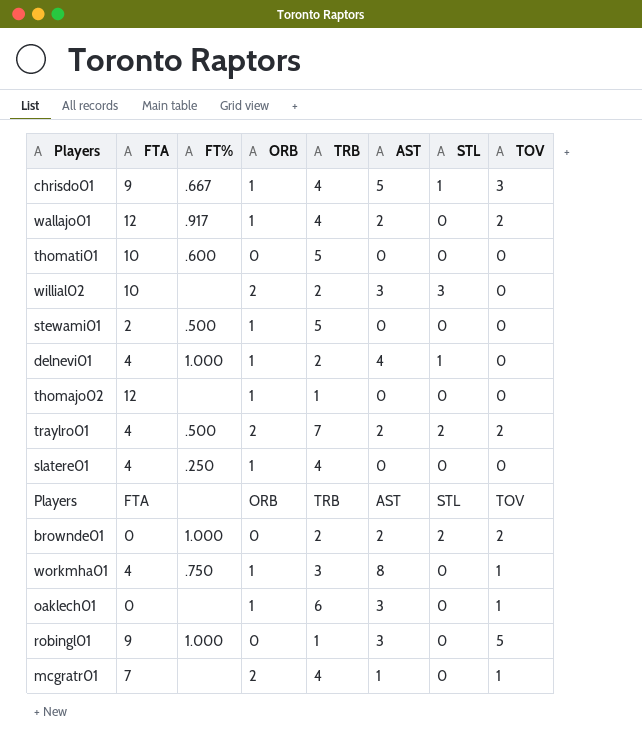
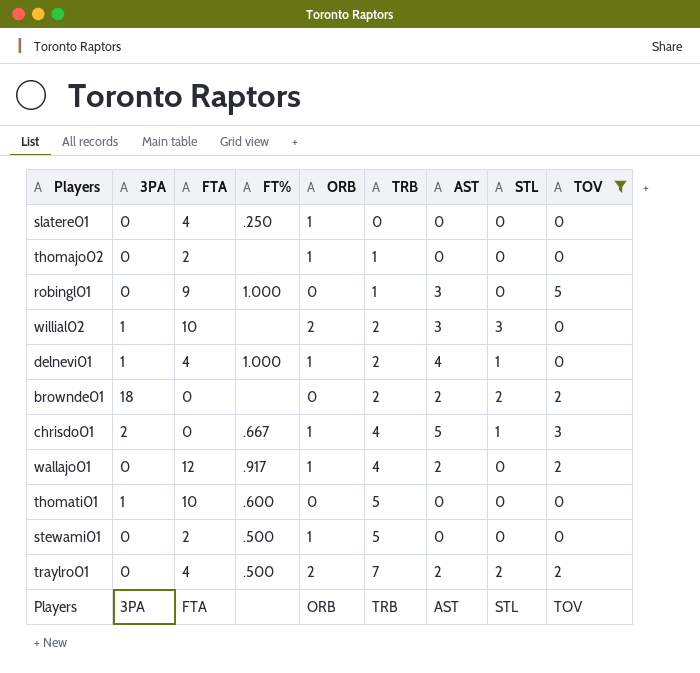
filter: none -> TOV != 1
row order: none -> TRB ascending
column 3PA | position: none -> 2
slatere01 | TRB: 4 -> 0
thomajo02 | FTA: 12 -> 2
brownde01 | FT%: 1.000 -> none
chrisdo01 | FTA: 9 -> 0

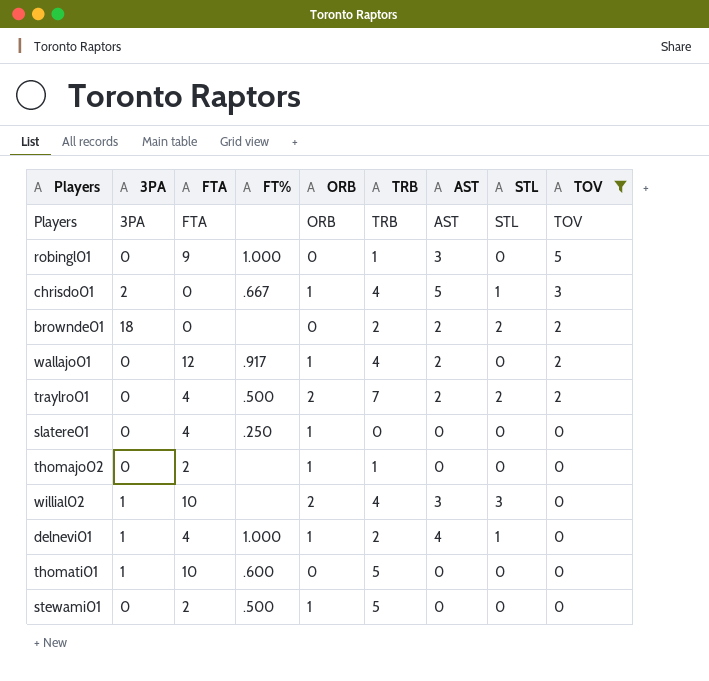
row order: TRB ascending -> TOV descending
willial02 | TRB: 2 -> 4

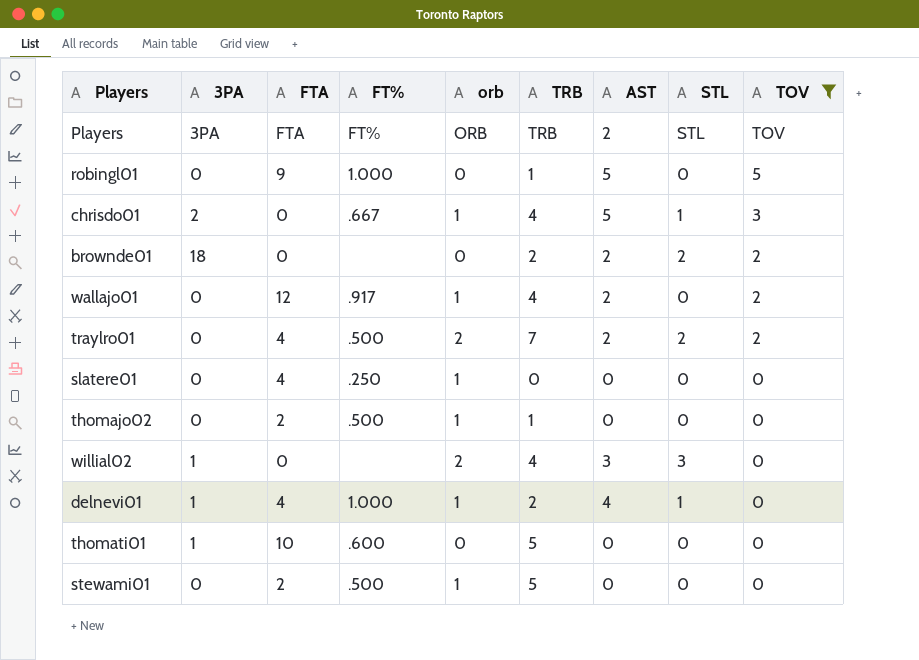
column name: ORB -> orb
Players | FT%: none -> FT%
Players | AST: AST -> 2
robingl01 | AST: 3 -> 5
thomajo02 | FT%: none -> .500
willial02 | FTA: 10 -> 0

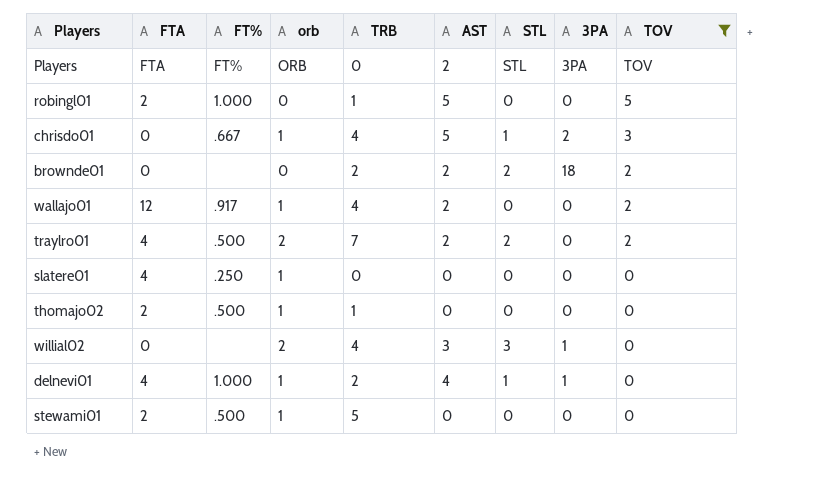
column 3PA | position: 2 -> 8
row thomati01: 1 | 10 | .600 | 0 | 5 | 0 | 0 | 0 -> none
Players | TRB: TRB -> 0
robingl01 | FTA: 9 -> 2

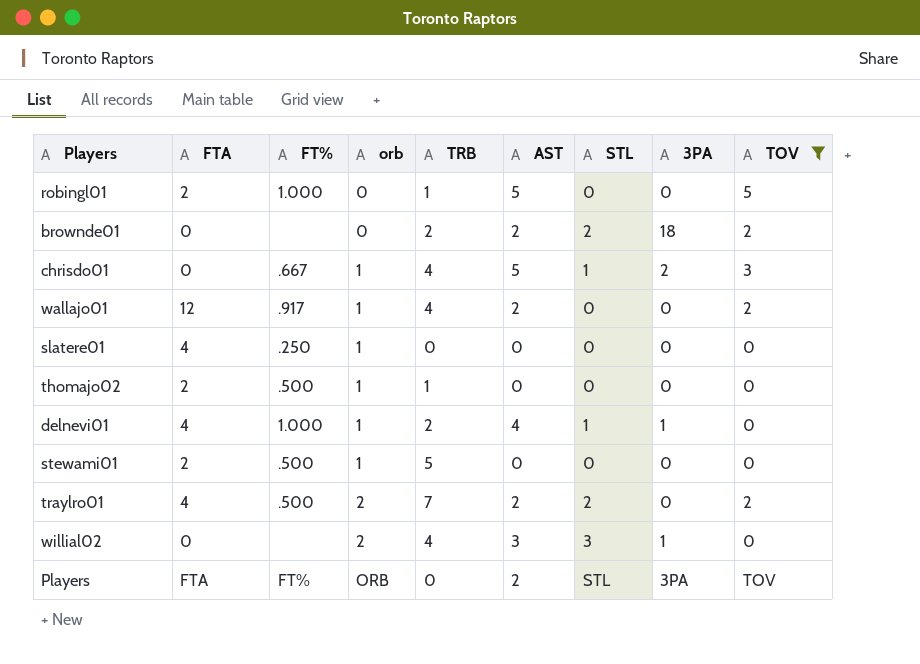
row order: TOV descending -> orb ascending

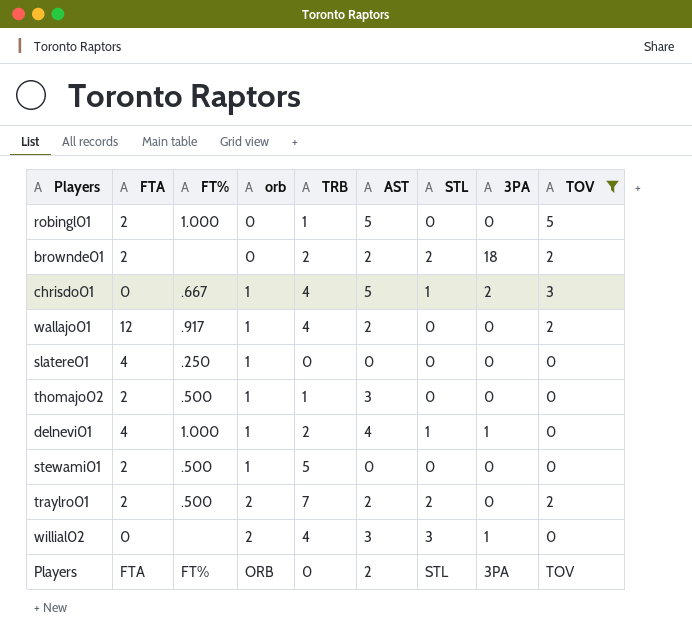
brownde01 | FTA: 0 -> 2
thomajo02 | AST: 0 -> 3
traylro01 | FTA: 4 -> 2

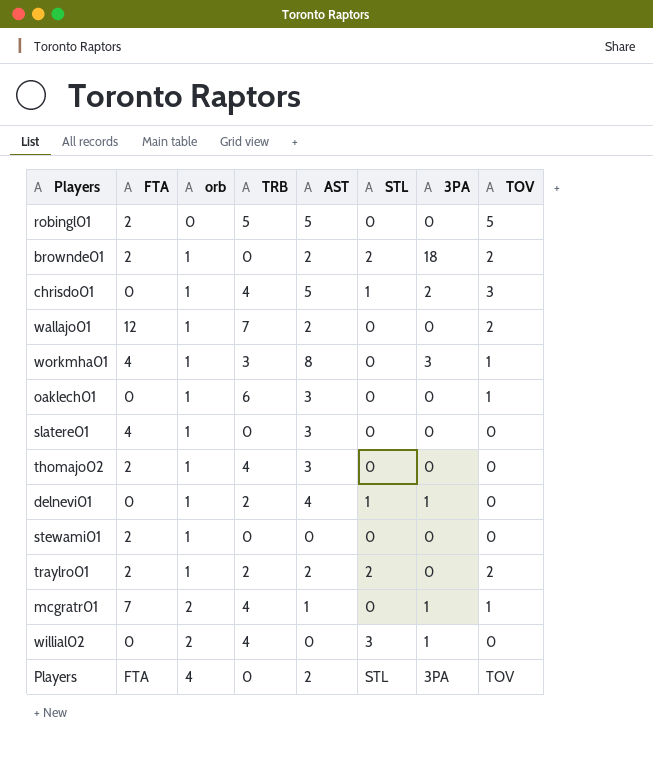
filter: TOV != 1 -> none
column FT% | position: 3 -> none
robingl01 | TRB: 1 -> 5
brownde01 | orb: 0 -> 1
brownde01 | TRB: 2 -> 0
wallajo01 | TRB: 4 -> 7
slatere01 | AST: 0 -> 3
thomajo02 | TRB: 1 -> 4
delnevi01 | FTA: 4 -> 0
stewami01 | TRB: 5 -> 0
traylro01 | orb: 2 -> 1
traylro01 | TRB: 7 -> 2
willial02 | AST: 3 -> 0
Players | orb: ORB -> 4

